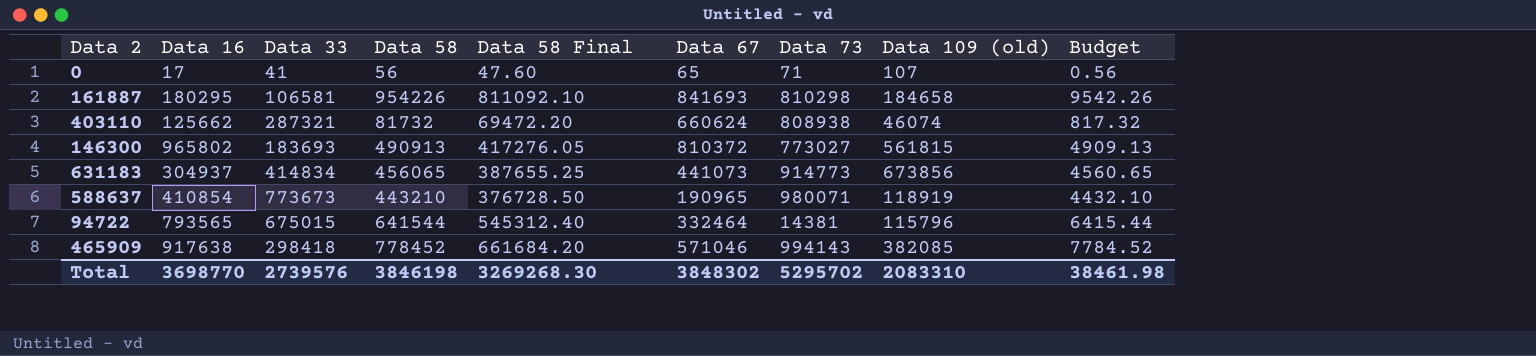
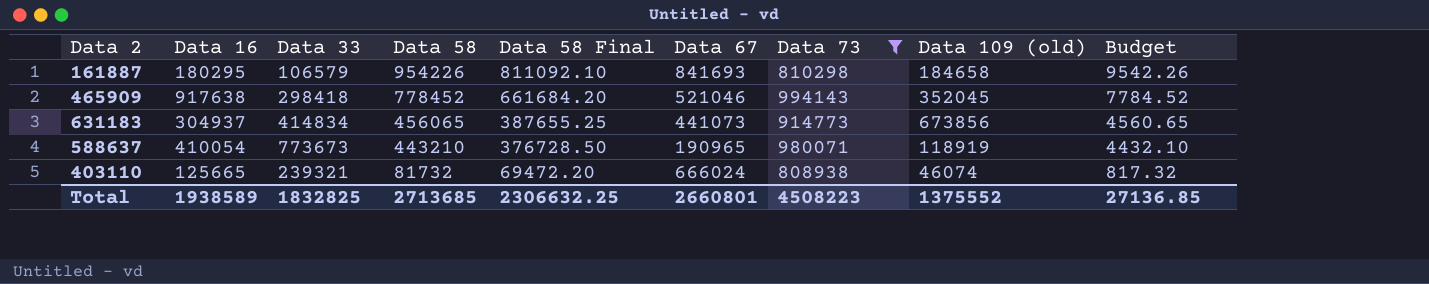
filter: none -> Data 73 >= 808938
row order: none -> Data 58 descending
161887 | Data 33: 106581 -> 106579
465909 | Data 67: 571046 -> 521046
465909 | Data 109 (old): 382085 -> 352045
588637 | Data 16: 410854 -> 410054
403110 | Data 16: 125662 -> 125665
403110 | Data 33: 287321 -> 239321
403110 | Data 67: 660624 -> 666024
Total | Data 16: 3698770 -> 1938589
Total | Data 33: 2739576 -> 1832825
Total | Data 58: 3846198 -> 2713685
Total | Data 58 Final: 3269268.30 -> 2306632.25
Total | Data 67: 3848302 -> 2660801
Total | Data 73: 5295702 -> 4508223
Total | Data 109 (old): 2083310 -> 1375552
Total | Budget: 38461.98 -> 27136.85

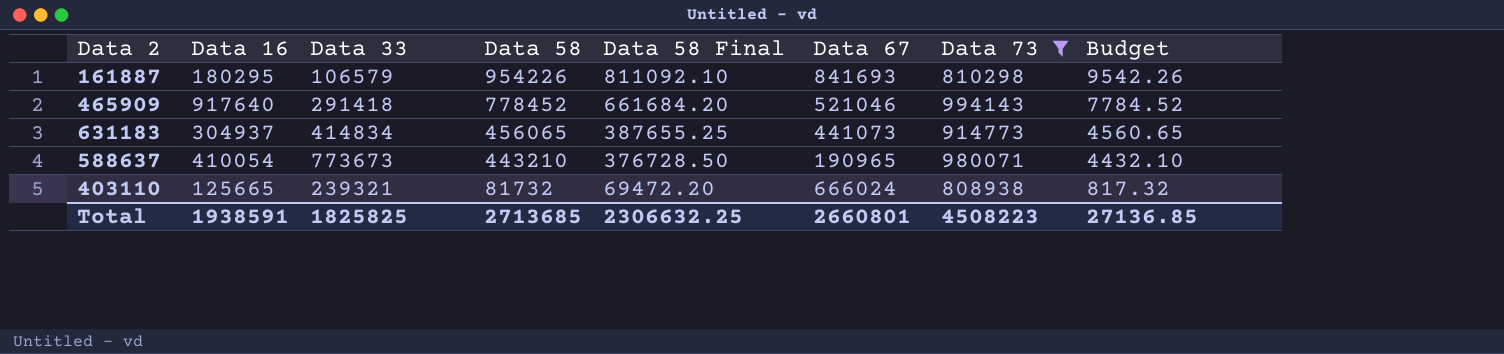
column Data 109 (old) | position: 8 -> none
465909 | Data 16: 917638 -> 917640
465909 | Data 33: 298418 -> 291418
Total | Data 16: 1938589 -> 1938591
Total | Data 33: 1832825 -> 1825825

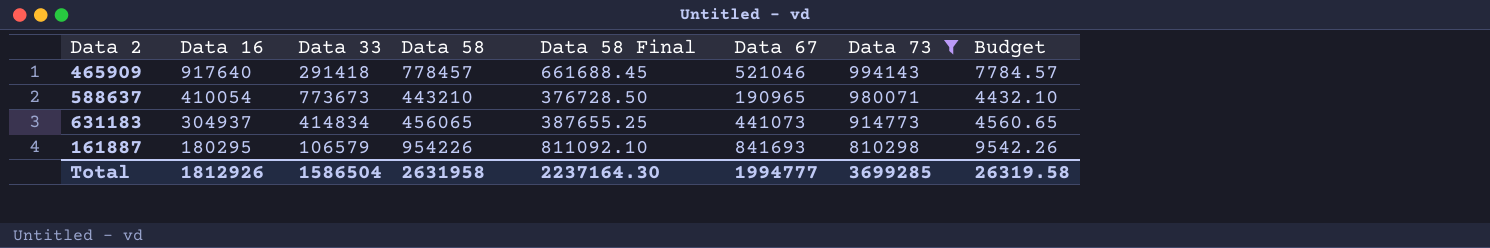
row order: Data 58 descending -> Data 16 descending
row 403110: 125665 | 239321 | 81732 | 69472.20 | 666024 | 808938 | 817.32 -> none
465909 | Data 58: 778452 -> 778457
465909 | Data 58 Final: 661684.20 -> 661688.45
465909 | Budget: 7784.52 -> 7784.57
Total | Data 16: 1938591 -> 1812926
Total | Data 33: 1825825 -> 1586504
Total | Data 58: 2713685 -> 2631958
Total | Data 58 Final: 2306632.25 -> 2237164.30
Total | Data 67: 2660801 -> 1994777
Total | Data 73: 4508223 -> 3699285
Total | Budget: 27136.85 -> 26319.58

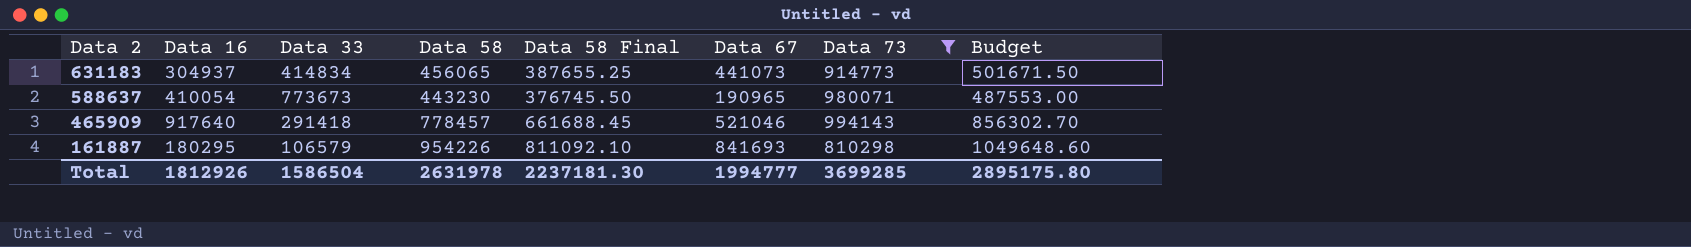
row order: Data 16 descending -> Data 2 descending
column Budget | formula: [Data 58] * 0.01 -> [Data 58] * 1.1
588637 | Data 58: 443210 -> 443230
588637 | Data 58 Final: 376728.50 -> 376745.50
Total | Data 58: 2631958 -> 2631978
Total | Data 58 Final: 2237164.30 -> 2237181.30
Total | Budget: 26319.58 -> 2895175.80

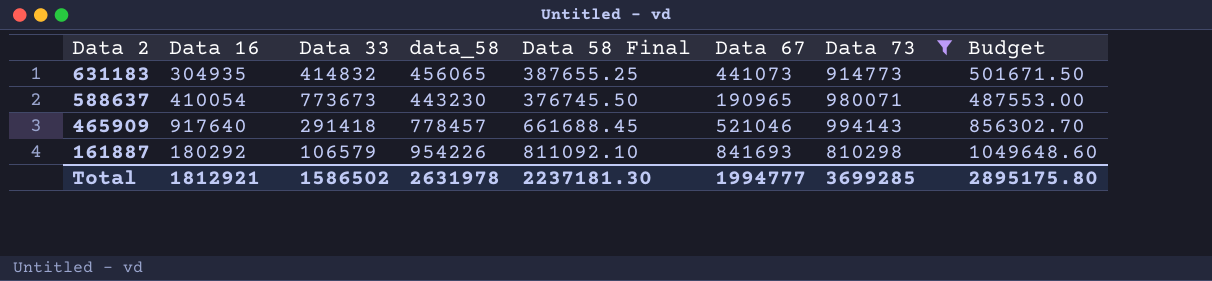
column name: Data 58 -> data_58
631183 | Data 16: 304937 -> 304935
631183 | Data 33: 414834 -> 414832
161887 | Data 16: 180295 -> 180292
Total | Data 16: 1812926 -> 1812921
Total | Data 33: 1586504 -> 1586502

